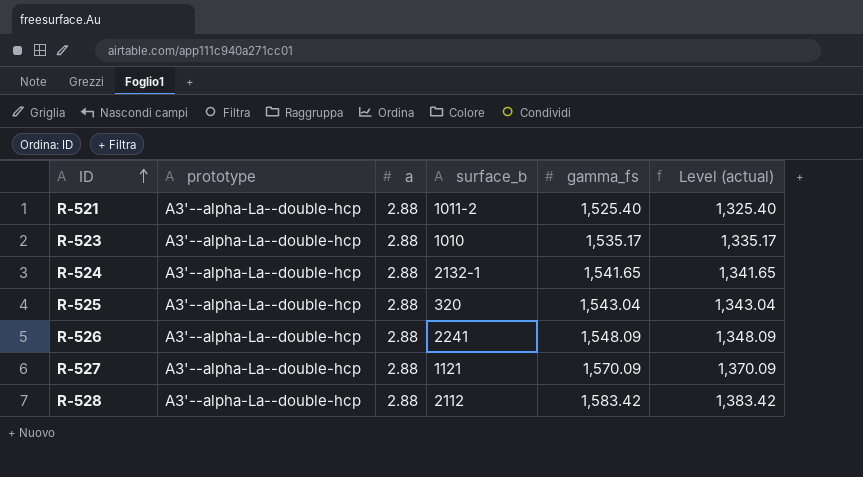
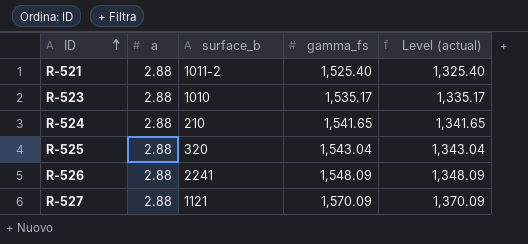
column prototype | position: 2 -> none
row R-528: A3'--alpha-La--double-hcp | 2.88 | 2112 | 1,583.42 | 1,383.42 -> none
R-524 | surface_b: 2132-1 -> 210

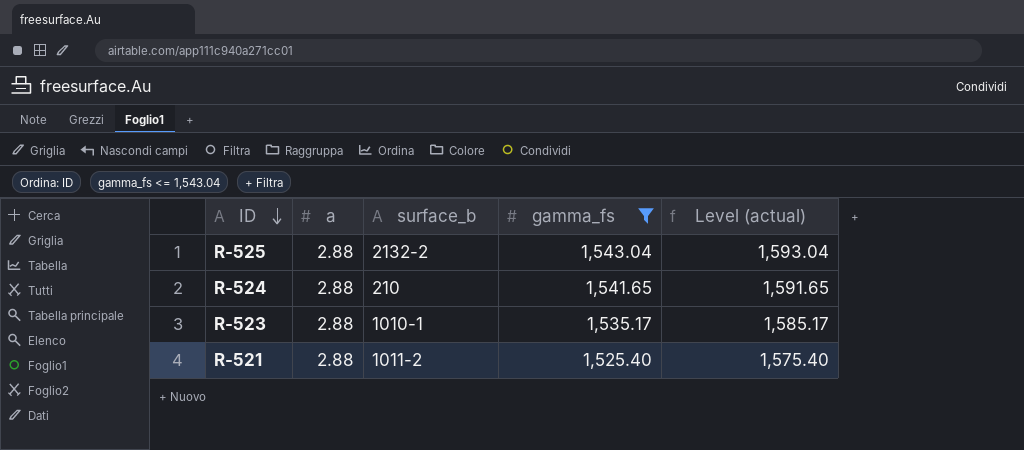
filter: none -> gamma_fs <= 1,543.04
row order: ID ascending -> ID descending
column Level (actual) | formula: [gamma_fs] - 200 -> [gamma_fs] + 50
R-525 | surface_b: 320 -> 2132-2
R-523 | surface_b: 1010 -> 1010-1

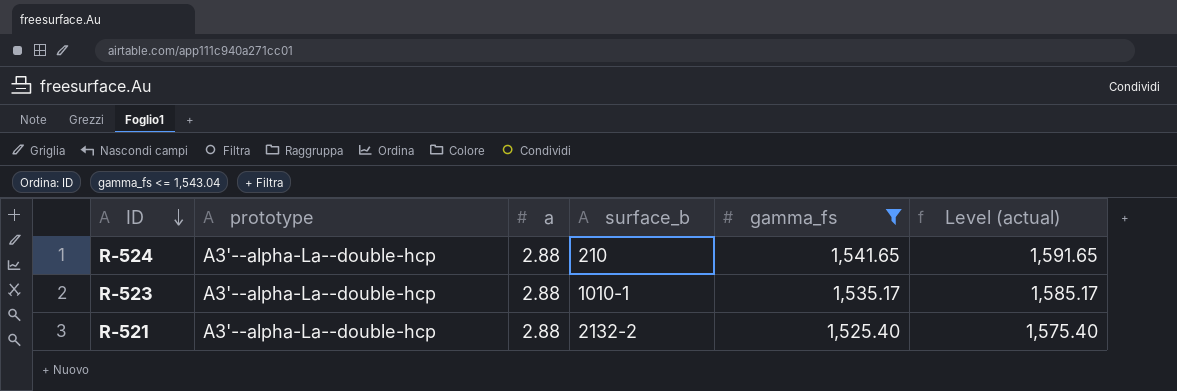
column prototype | position: none -> 2
row R-525: 2.88 | 2132-2 | 1,543.04 | 1,593.04 -> none
R-521 | surface_b: 1011-2 -> 2132-2

